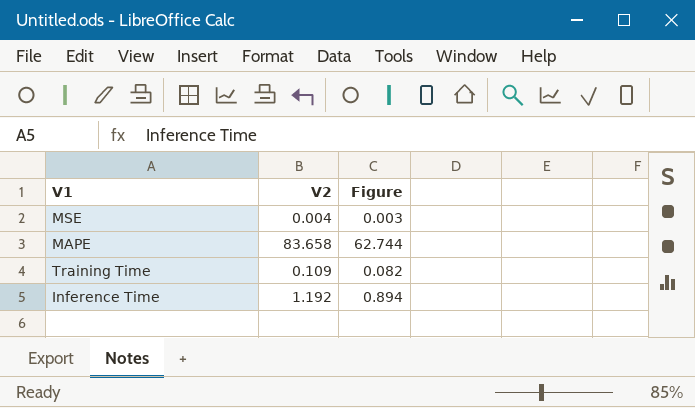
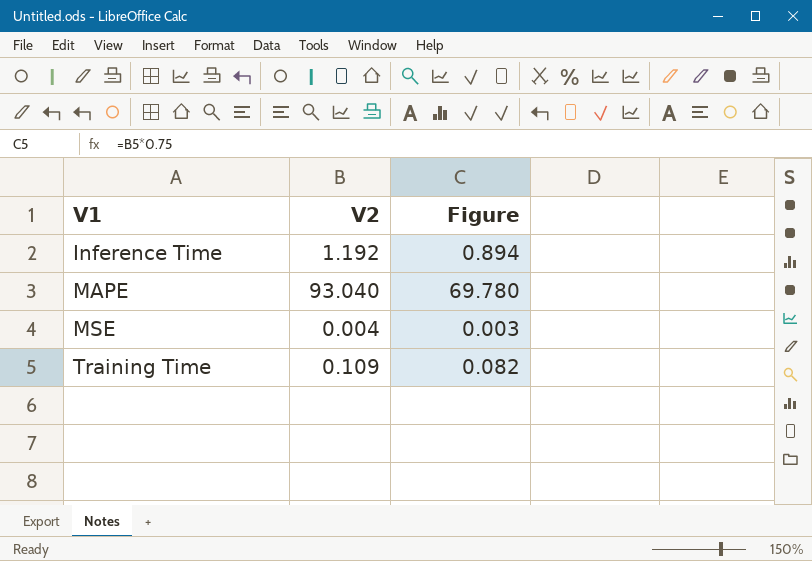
row order: none -> V1 ascending
MAPE | V2: 83.658 -> 93.040
MAPE | Figure: 62.744 -> 69.780

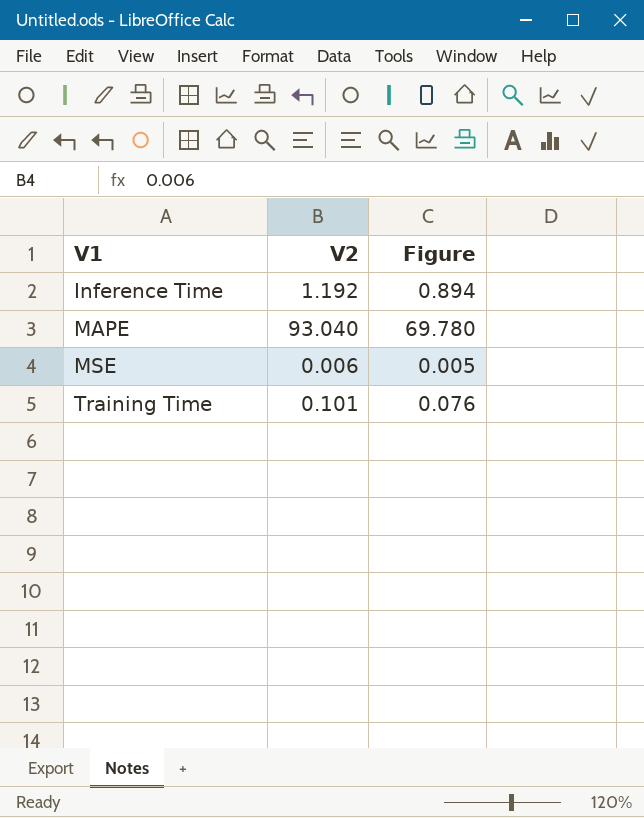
MSE | V2: 0.004 -> 0.006
MSE | Figure: 0.003 -> 0.005
Training Time | V2: 0.109 -> 0.101
Training Time | Figure: 0.082 -> 0.076

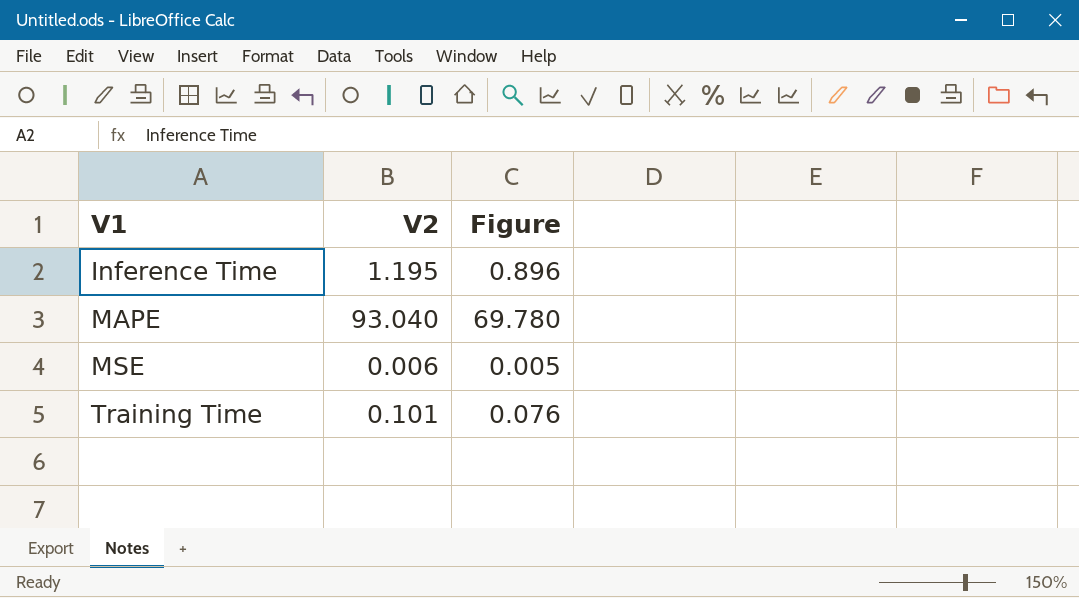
Inference Time | V2: 1.192 -> 1.195
Inference Time | Figure: 0.894 -> 0.896

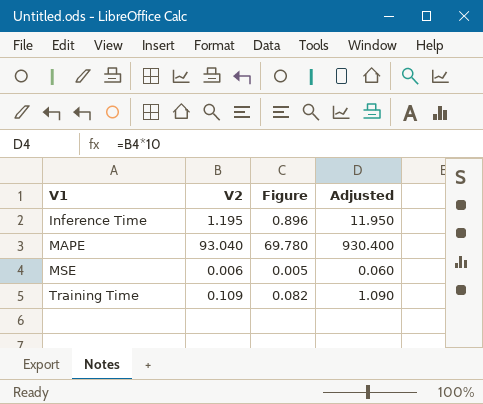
column Adjusted | formula: none -> [V2] * 10
Training Time | V2: 0.101 -> 0.109
Training Time | Figure: 0.076 -> 0.082

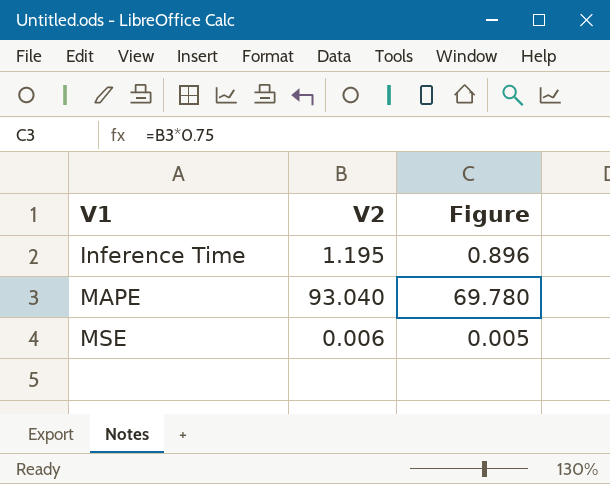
column Adjusted | formula: [V2] * 10 -> none
row Training Time: 0.109 | 0.082 | 1.090 -> none

